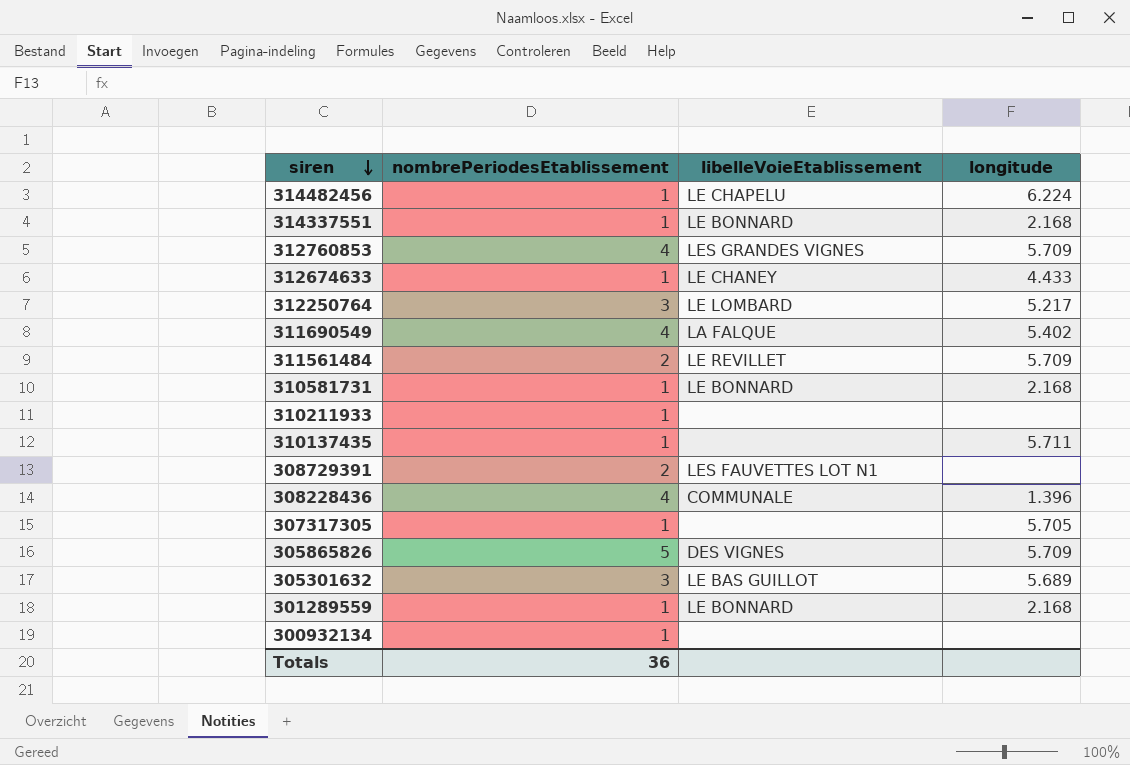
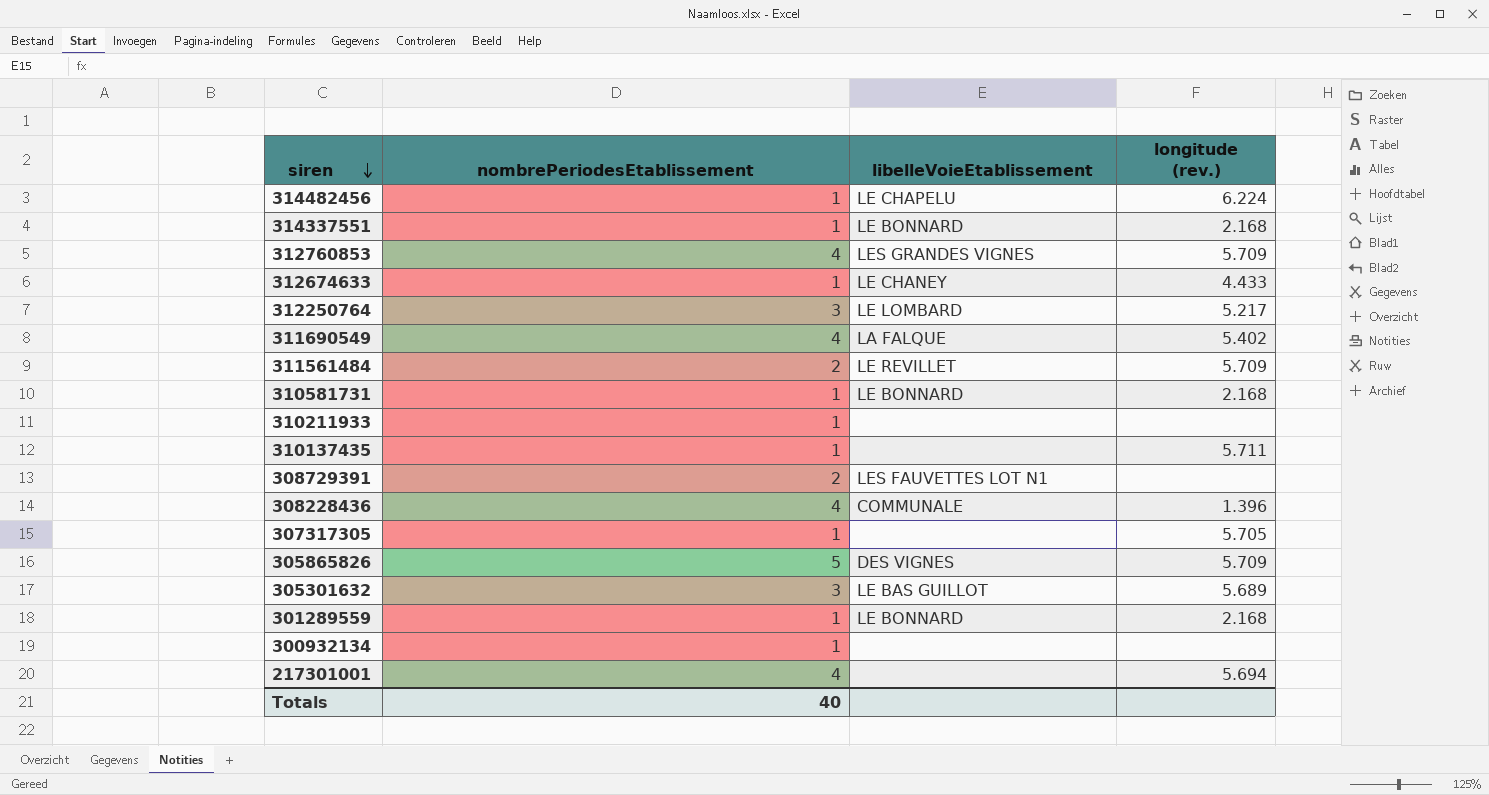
column name: longitude -> longitude (rev.)
row 217301001: none -> 4 | none | 5.694
Totals | nombrePeriodesEtablissement: 36 -> 40

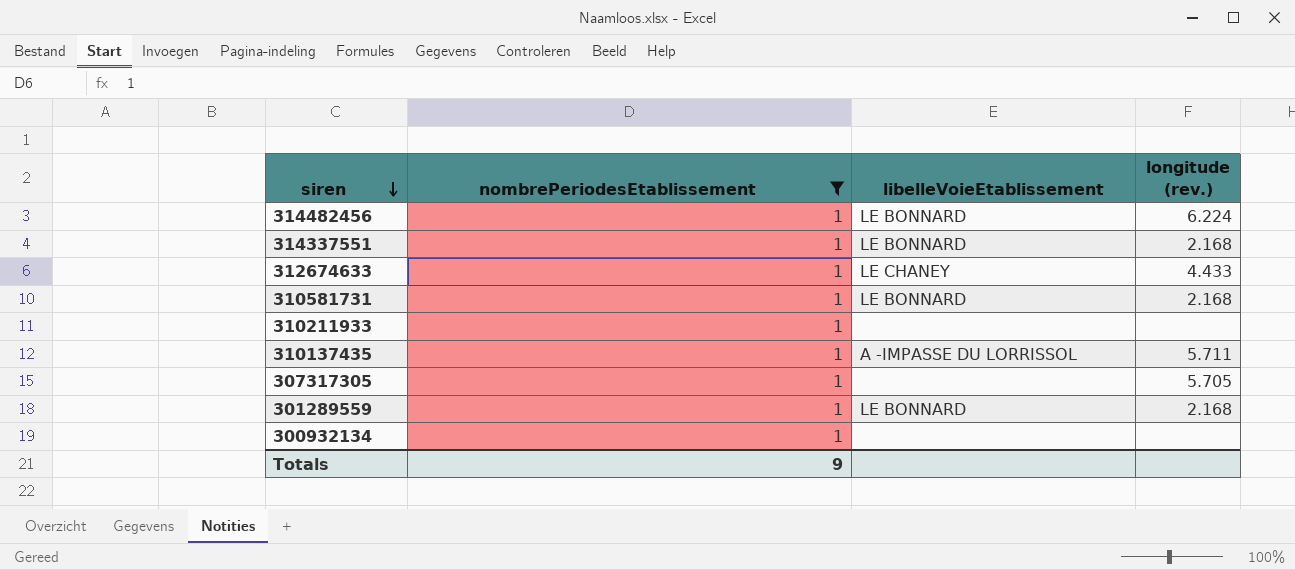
filter: none -> nombrePeriodesEtablissement = 1
314482456 | libelleVoieEtablissement: LE CHAPELU -> LE BONNARD
310137435 | libelleVoieEtablissement: none -> A -IMPASSE DU LORRISSOL
Totals | nombrePeriodesEtablissement: 40 -> 9

